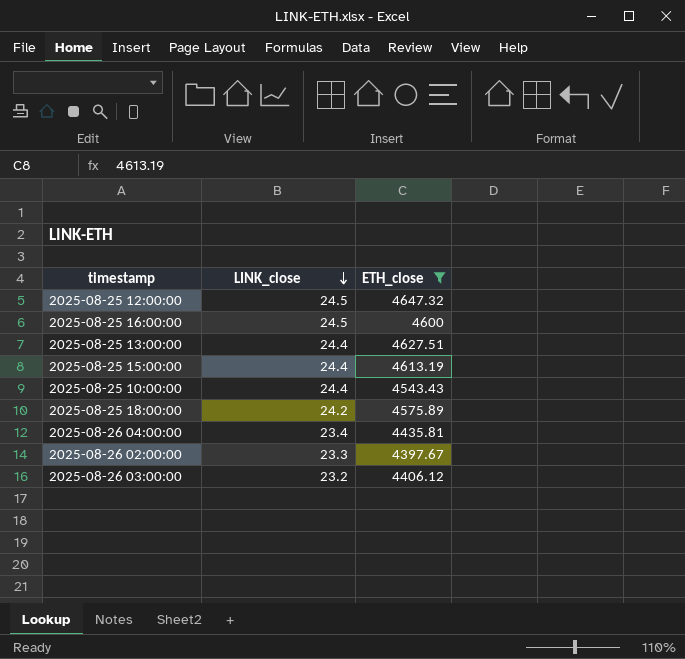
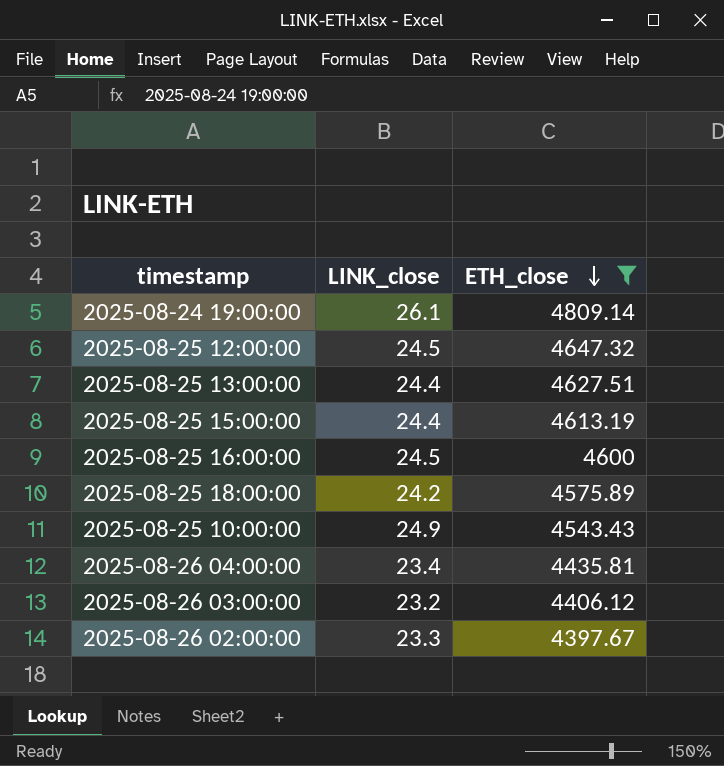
row order: LINK_close descending -> ETH_close descending
row 2025-08-24 19:00:00: none -> 26.1 | 4809.14
2025-08-25 10:00:00 | LINK_close: 24.4 -> 24.9

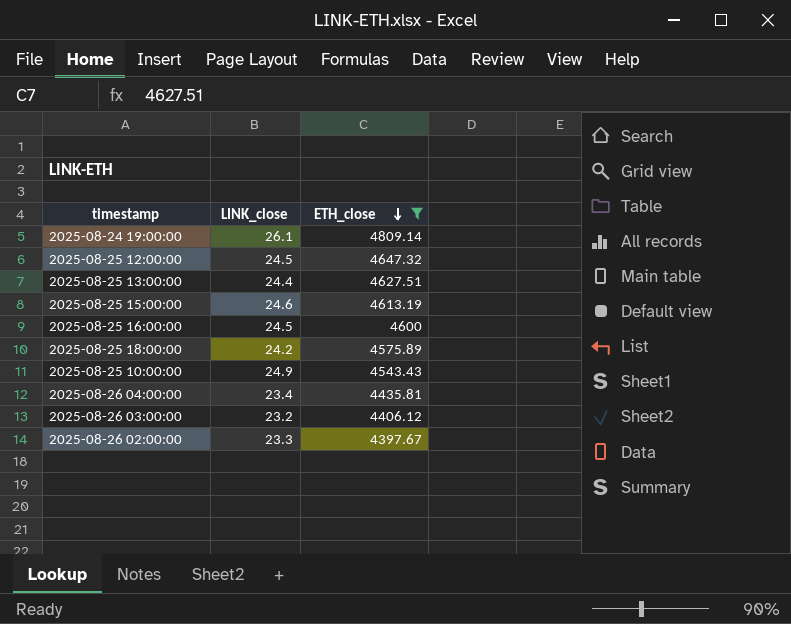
2025-08-25 15:00:00 | LINK_close: 24.4 -> 24.6

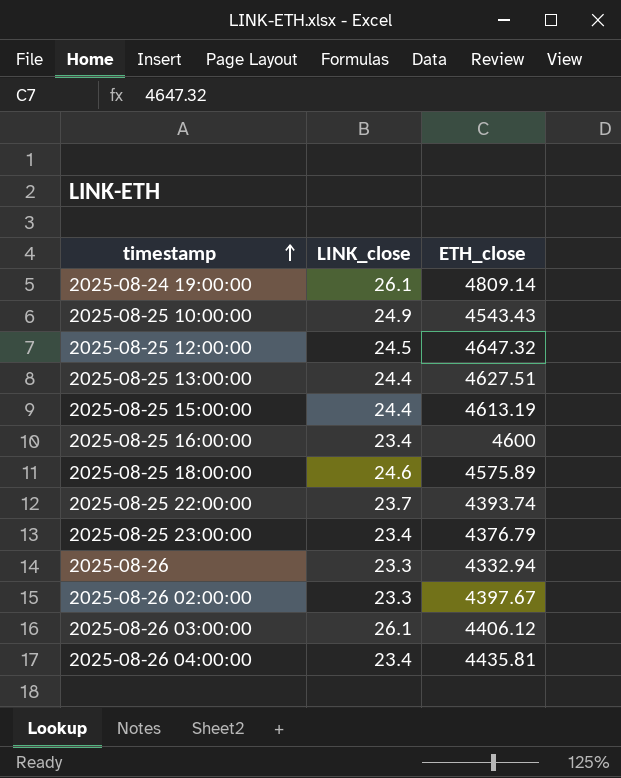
filter: ETH_close >= 4397.67 -> none
row order: ETH_close descending -> timestamp ascending
2025-08-25 15:00:00 | LINK_close: 24.6 -> 24.4
2025-08-25 16:00:00 | LINK_close: 24.5 -> 23.4
2025-08-25 18:00:00 | LINK_close: 24.2 -> 24.6
2025-08-26 03:00:00 | LINK_close: 23.2 -> 26.1

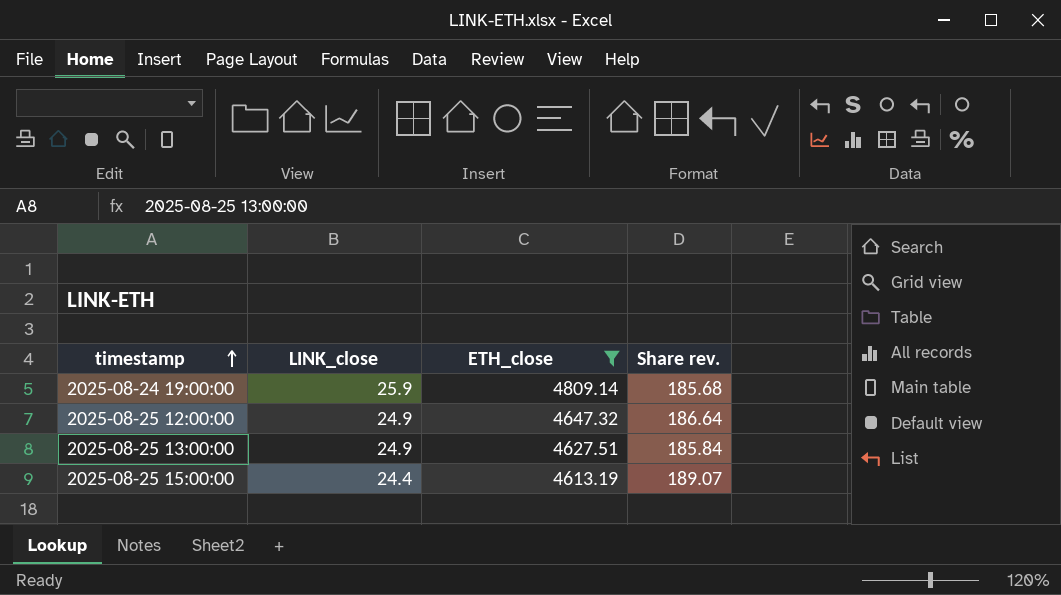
filter: none -> ETH_close >= 4613.19
column Share rev. | formula: none -> [ETH_close] / [LINK_close]
2025-08-24 19:00:00 | LINK_close: 26.1 -> 25.9
2025-08-25 12:00:00 | LINK_close: 24.5 -> 24.9
2025-08-25 13:00:00 | LINK_close: 24.4 -> 24.9

